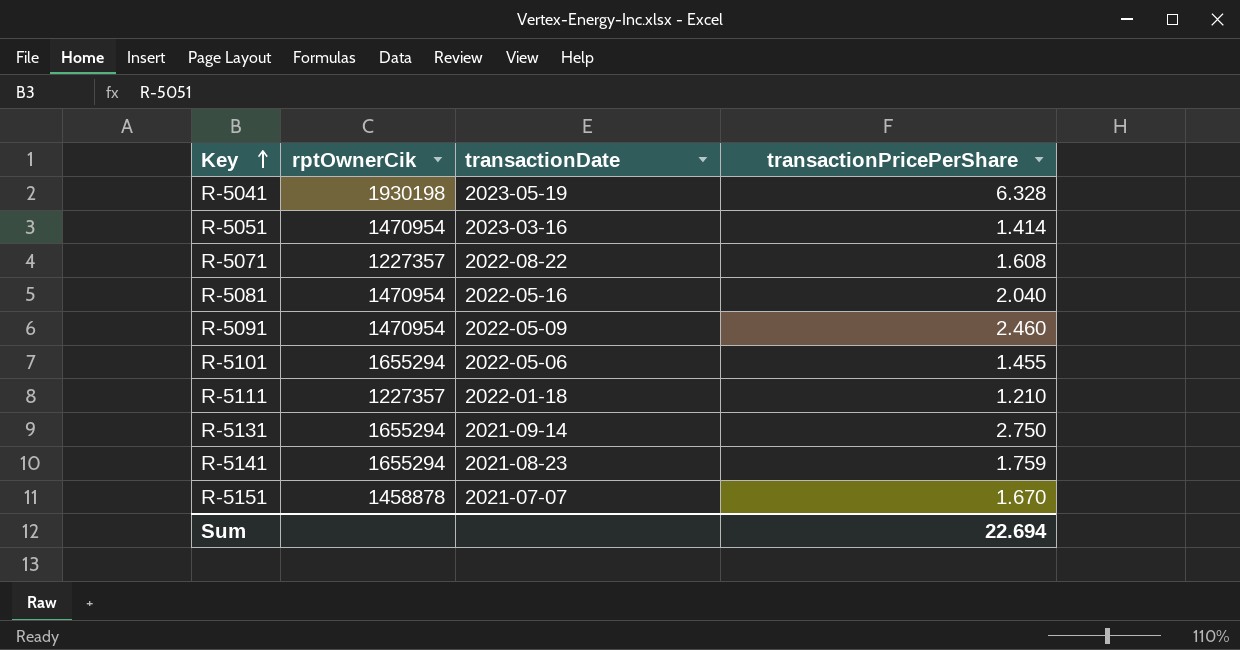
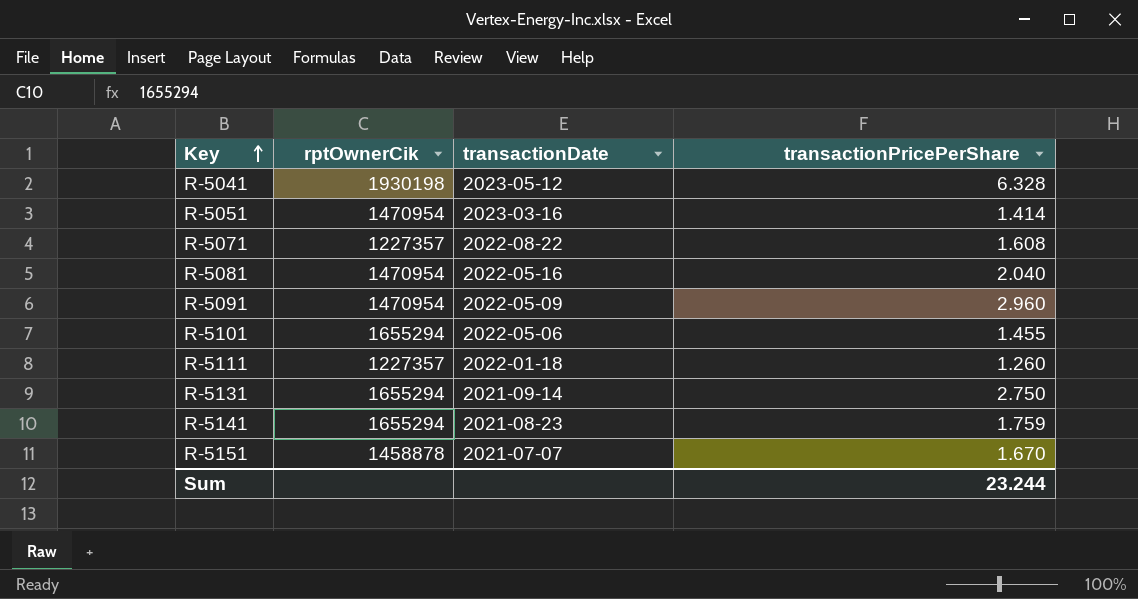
R-5041 | transactionDate: 2023-05-19 -> 2023-05-12
R-5091 | transactionPricePerShare: 2.460 -> 2.960
R-5111 | transactionPricePerShare: 1.210 -> 1.260
Sum | transactionPricePerShare: 22.694 -> 23.244

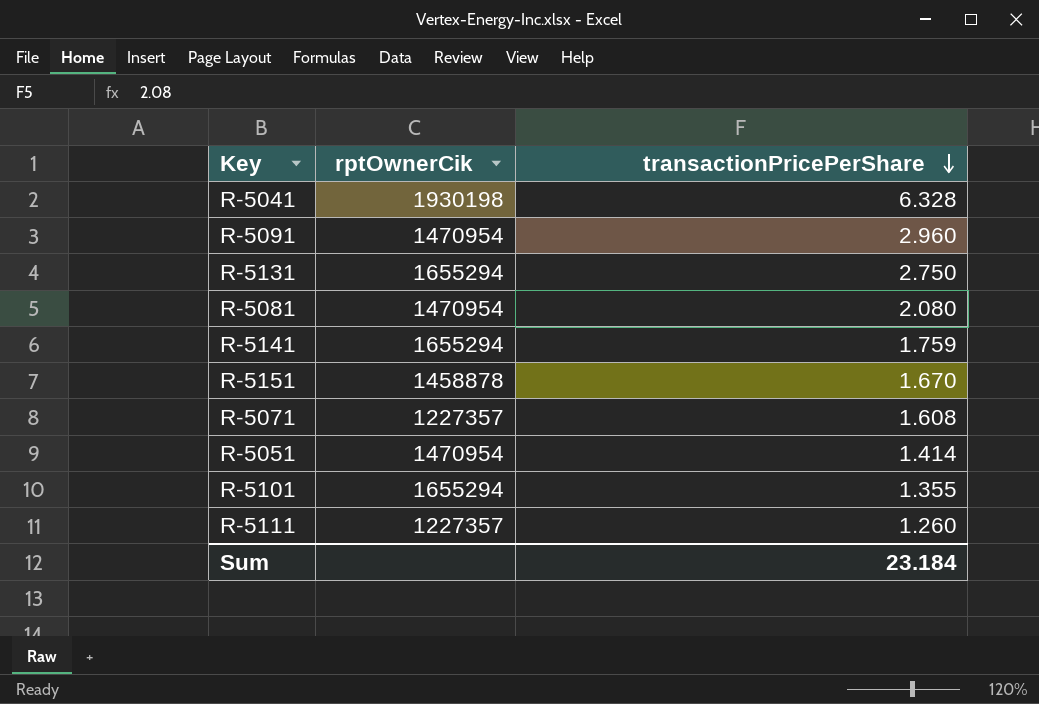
row order: Key ascending -> transactionPricePerShare descending
column transactionDate | position: 3 -> none
R-5081 | transactionPricePerShare: 2.040 -> 2.080
R-5101 | transactionPricePerShare: 1.455 -> 1.355
Sum | transactionPricePerShare: 23.244 -> 23.184

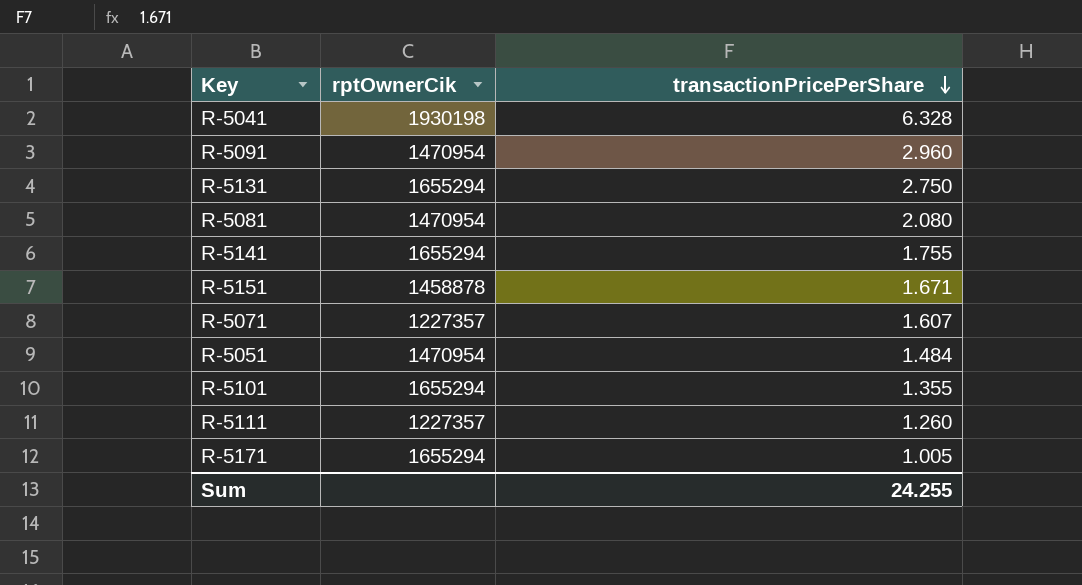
R-5141 | transactionPricePerShare: 1.759 -> 1.755
R-5151 | transactionPricePerShare: 1.670 -> 1.671
R-5071 | transactionPricePerShare: 1.608 -> 1.607
R-5051 | transactionPricePerShare: 1.414 -> 1.484
row R-5171: none -> 1655294 | 1.005
Sum | transactionPricePerShare: 23.184 -> 24.255

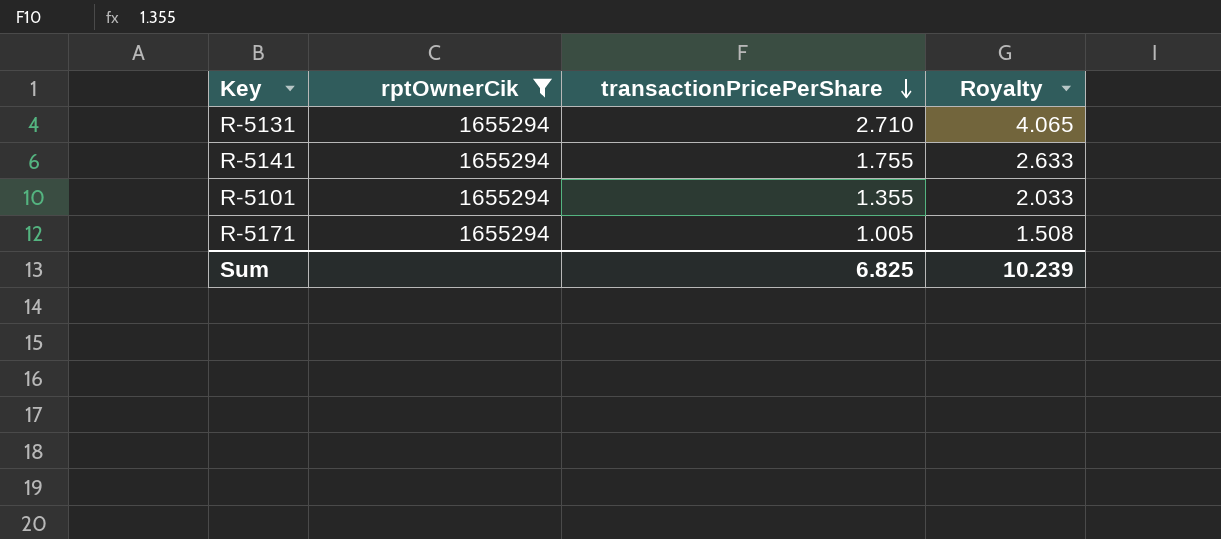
filter: none -> rptOwnerCik = 1655294
column Royalty | formula: none -> [transactionPricePerShare] * 1.5
R-5131 | transactionPricePerShare: 2.750 -> 2.710
Sum | transactionPricePerShare: 24.255 -> 6.825

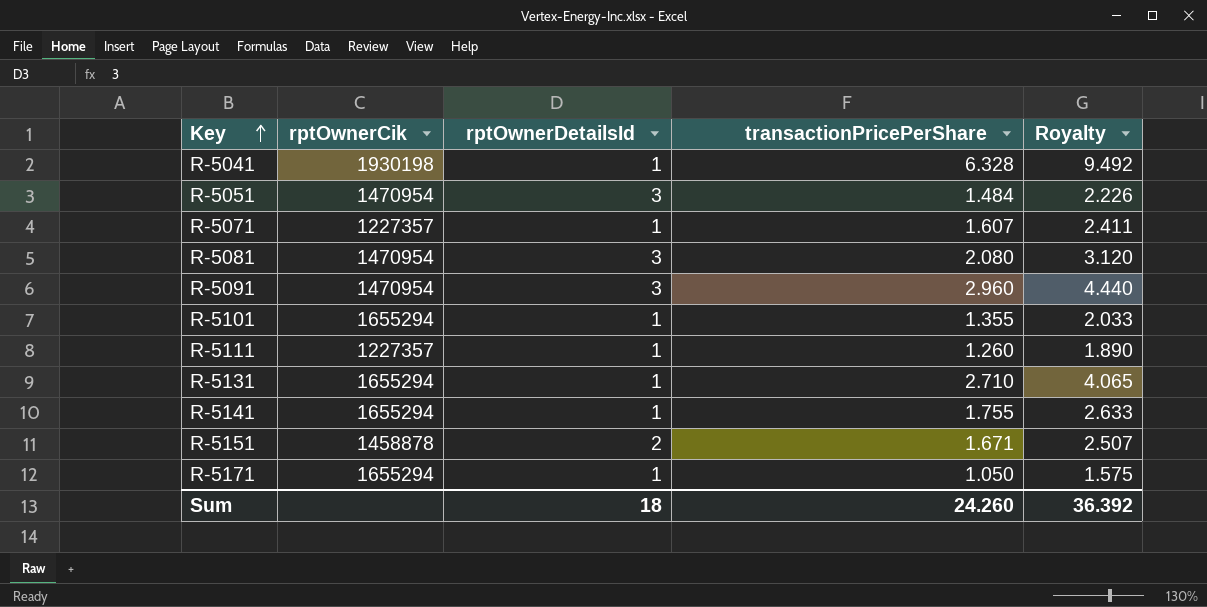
filter: rptOwnerCik = 1655294 -> none
row order: transactionPricePerShare descending -> Key ascending
column rptOwnerDetailsId | position: none -> 3
R-5171 | transactionPricePerShare: 1.005 -> 1.050
R-5171 | Royalty: 1.508 -> 1.575
Sum | transactionPricePerShare: 6.825 -> 24.260
Sum | Royalty: 10.239 -> 36.392

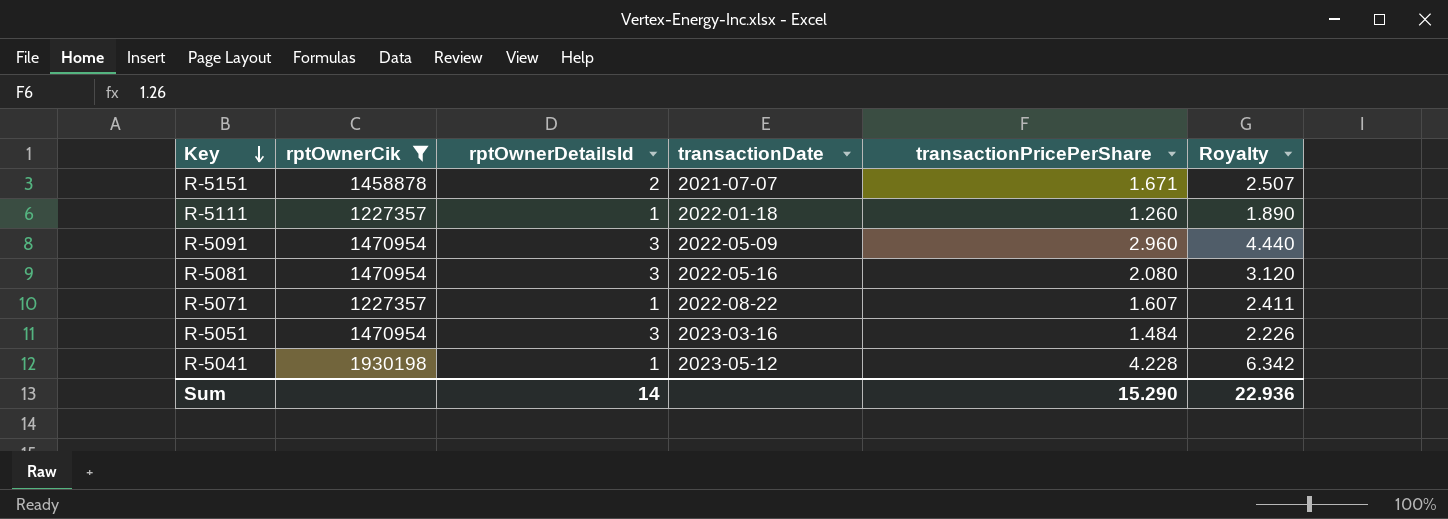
filter: none -> rptOwnerCik != 1655294
row order: Key ascending -> Key descending
column transactionDate | position: none -> 4
R-5041 | transactionPricePerShare: 6.328 -> 4.228
R-5041 | Royalty: 9.492 -> 6.342
Sum | rptOwnerDetailsId: 18 -> 14
Sum | transactionPricePerShare: 24.260 -> 15.290
Sum | Royalty: 36.392 -> 22.936

